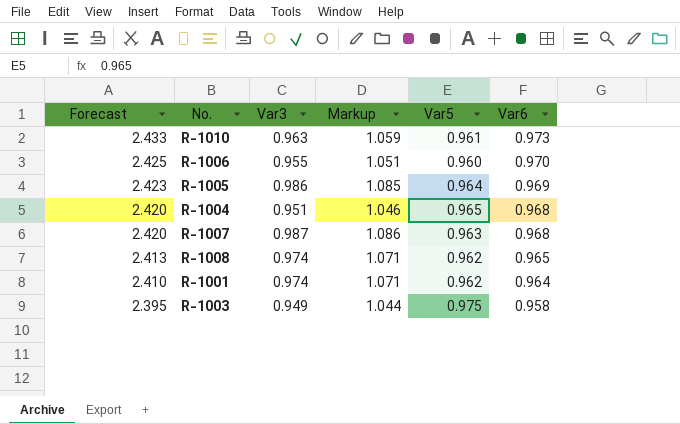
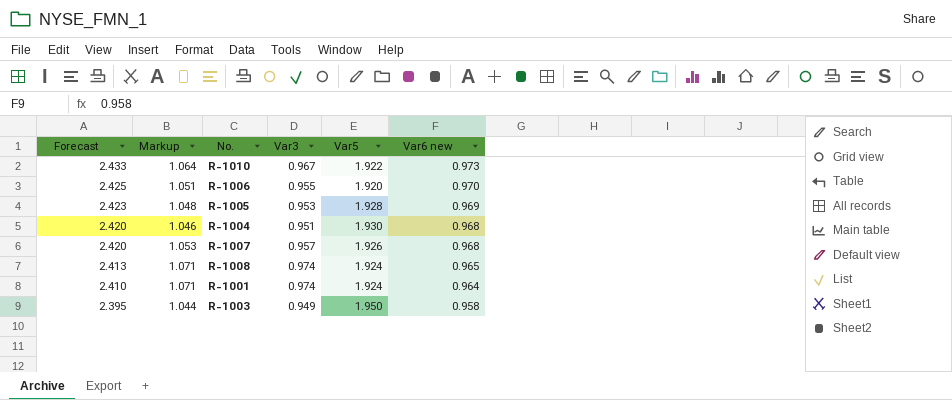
column Markup | position: 4 -> 2
column name: Var6 -> Var6 new
R-1010 | Markup: 1.059 -> 1.064
R-1010 | Var3: 0.963 -> 0.967
R-1010 | Var5: 0.961 -> 1.922
R-1006 | Var5: 0.960 -> 1.920
R-1005 | Markup: 1.085 -> 1.048
R-1005 | Var3: 0.986 -> 0.953
R-1005 | Var5: 0.964 -> 1.928
R-1004 | Var5: 0.965 -> 1.930
R-1007 | Markup: 1.086 -> 1.053
R-1007 | Var3: 0.987 -> 0.957
R-1007 | Var5: 0.963 -> 1.926
R-1008 | Var5: 0.962 -> 1.924
R-1001 | Var5: 0.962 -> 1.924
R-1003 | Var5: 0.975 -> 1.950

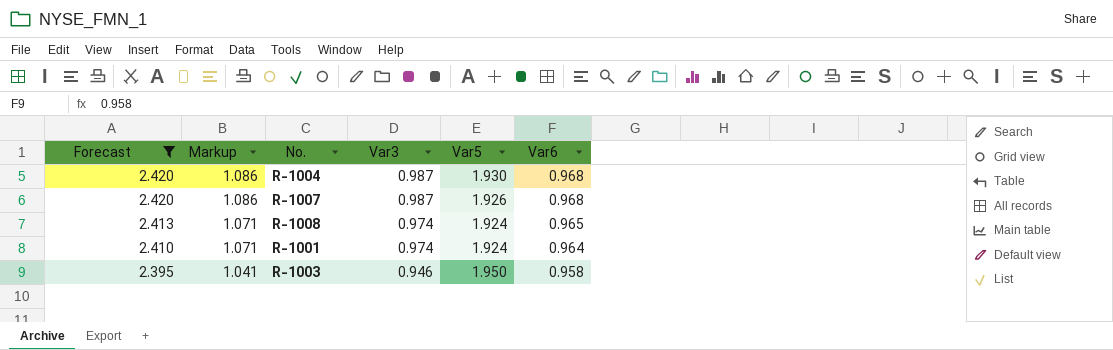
filter: none -> Forecast <= 2.420
column name: Var6 new -> Var6
R-1004 | Markup: 1.046 -> 1.086
R-1004 | Var3: 0.951 -> 0.987
R-1007 | Markup: 1.053 -> 1.086
R-1007 | Var3: 0.957 -> 0.987
R-1003 | Markup: 1.044 -> 1.041
R-1003 | Var3: 0.949 -> 0.946

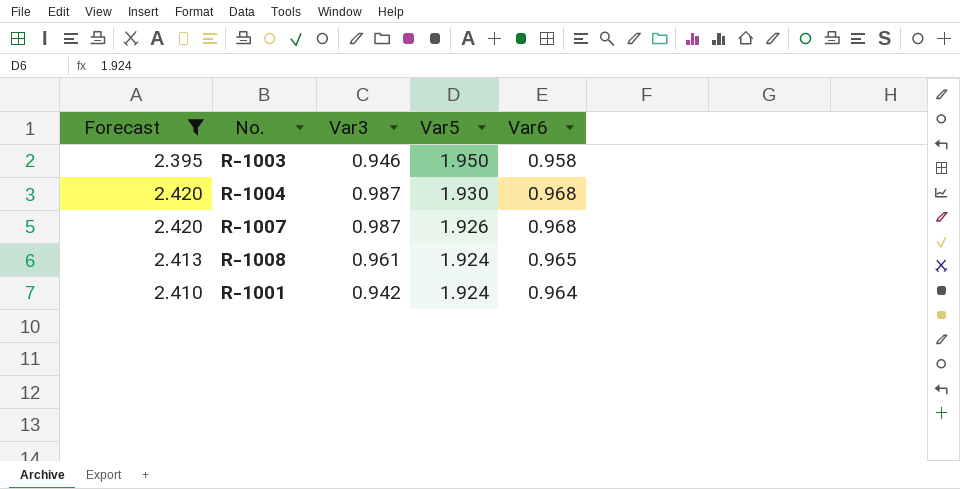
row order: Forecast descending -> Var5 descending
column Markup | formula: [Var3] * 1.1 -> none
R-1008 | Var3: 0.974 -> 0.961
R-1001 | Var3: 0.974 -> 0.942

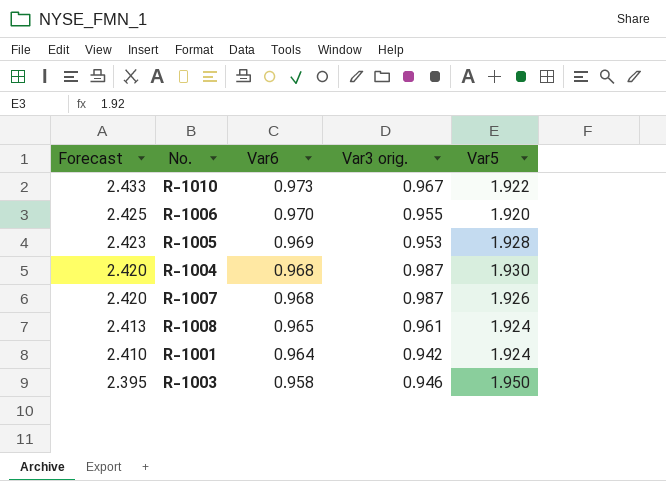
filter: Forecast <= 2.420 -> none
row order: Var5 descending -> Forecast descending
column Var6 | position: 5 -> 3
column name: Var3 -> Var3 orig.

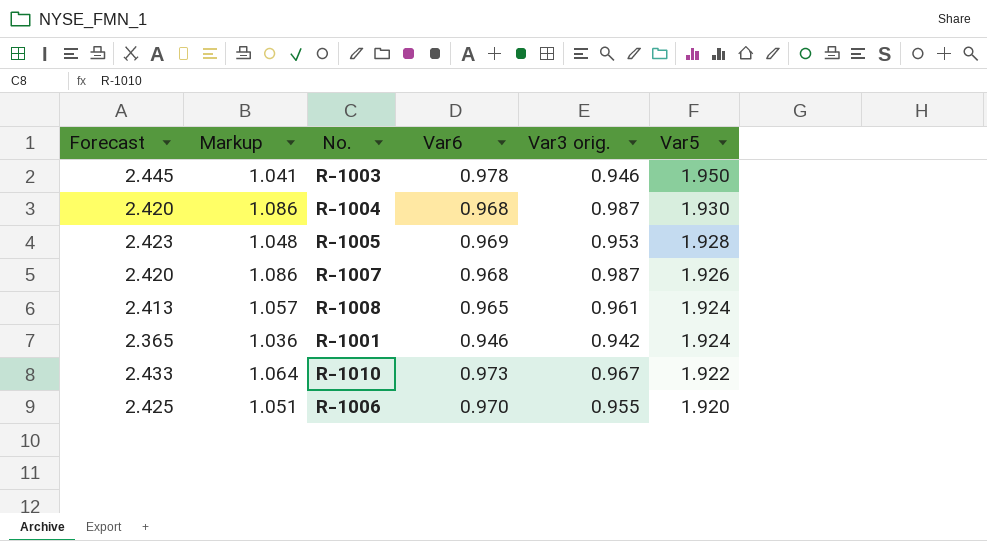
row order: Forecast descending -> Var5 descending
column Markup | formula: none -> [Var3 orig.] * 1.1
R-1003 | Forecast: 2.395 -> 2.445
R-1003 | Var6: 0.958 -> 0.978
R-1001 | Forecast: 2.410 -> 2.365
R-1001 | Var6: 0.964 -> 0.946

